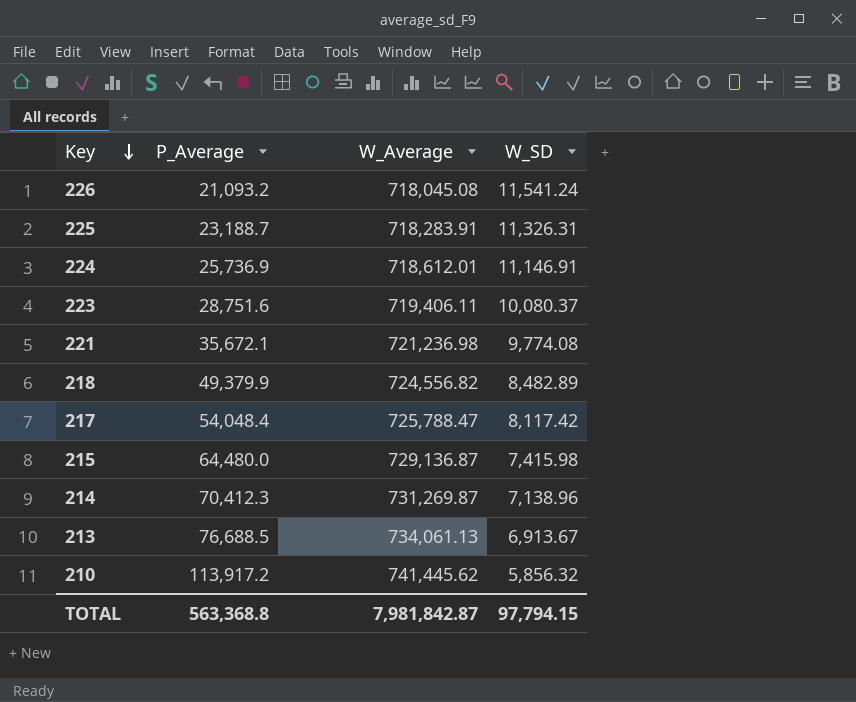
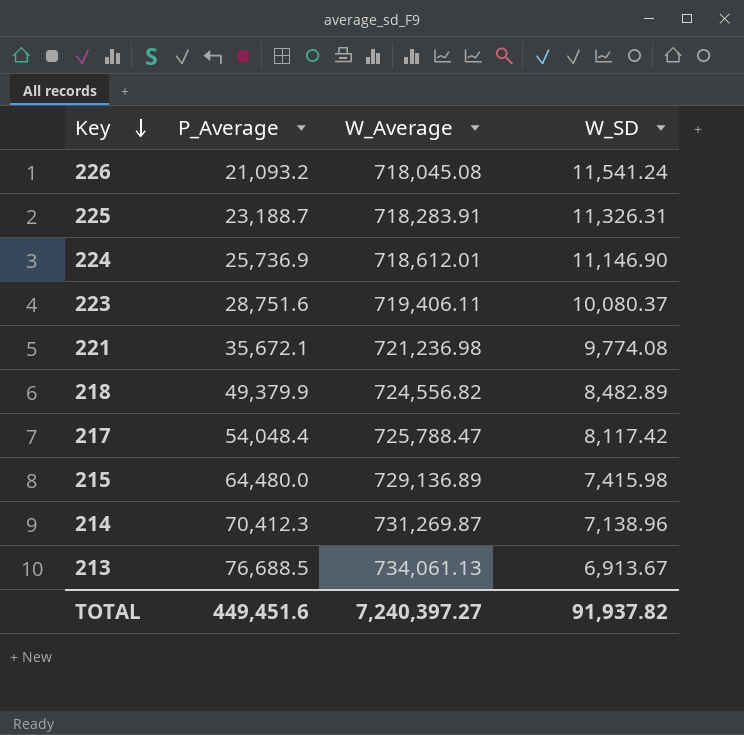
row 210: 113,917.2 | 741,445.62 | 5,856.32 -> none
224 | W_SD: 11,146.91 -> 11,146.90
215 | W_Average: 729,136.87 -> 729,136.89
TOTAL | P_Average: 563,368.8 -> 449,451.6
TOTAL | W_Average: 7,981,842.87 -> 7,240,397.27
TOTAL | W_SD: 97,794.15 -> 91,937.82

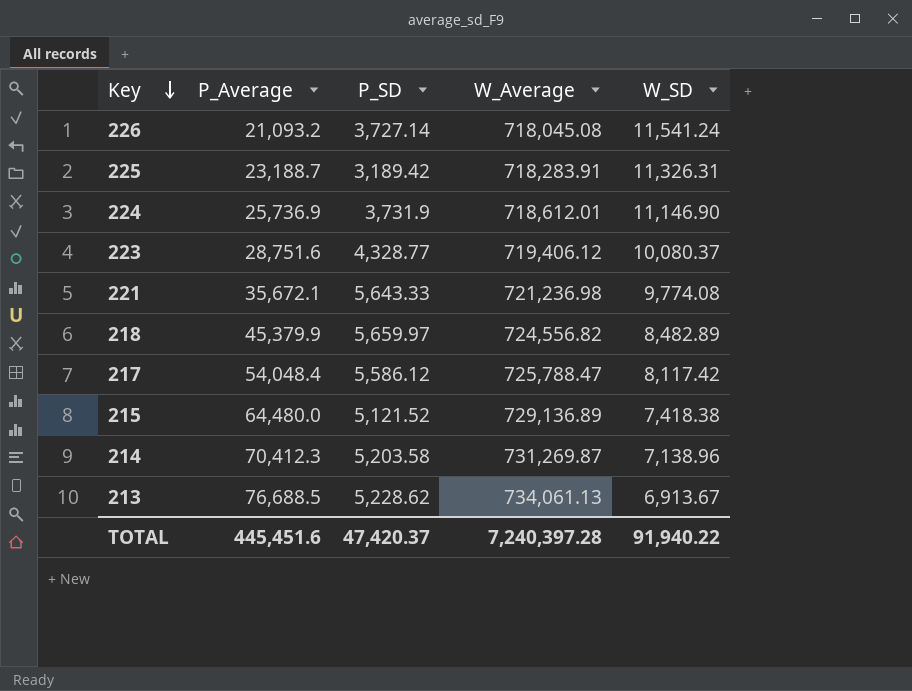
column P_SD | position: none -> 3
223 | W_Average: 719,406.11 -> 719,406.12
218 | P_Average: 49,379.9 -> 45,379.9
215 | W_SD: 7,415.98 -> 7,418.38
TOTAL | P_Average: 449,451.6 -> 445,451.6
TOTAL | W_Average: 7,240,397.27 -> 7,240,397.28
TOTAL | W_SD: 91,937.82 -> 91,940.22

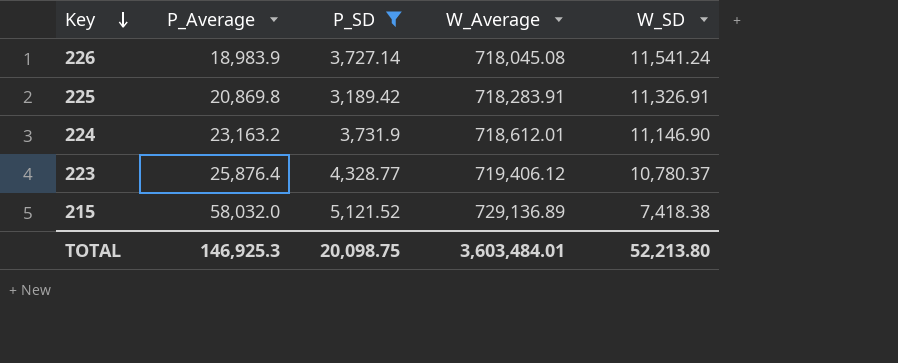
filter: none -> P_SD <= 5,121.52
226 | P_Average: 21,093.2 -> 18,983.9
225 | P_Average: 23,188.7 -> 20,869.8
225 | W_SD: 11,326.31 -> 11,326.91
224 | P_Average: 25,736.9 -> 23,163.2
223 | P_Average: 28,751.6 -> 25,876.4
223 | W_SD: 10,080.37 -> 10,780.37
215 | P_Average: 64,480.0 -> 58,032.0
TOTAL | P_Average: 445,451.6 -> 146,925.3
TOTAL | P_SD: 47,420.37 -> 20,098.75
TOTAL | W_Average: 7,240,397.28 -> 3,603,484.01
TOTAL | W_SD: 91,940.22 -> 52,213.80

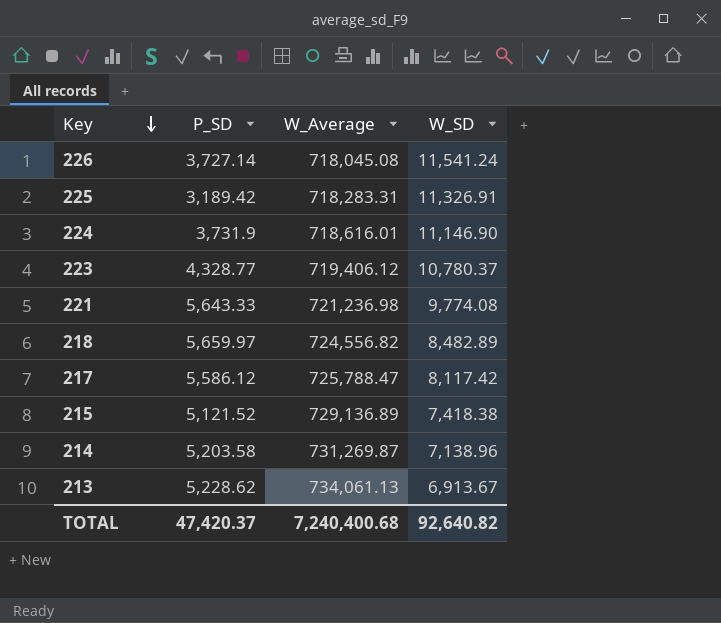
filter: P_SD <= 5,121.52 -> none
column P_Average | position: 2 -> none
225 | W_Average: 718,283.91 -> 718,283.31
224 | W_Average: 718,612.01 -> 718,616.01
TOTAL | P_SD: 20,098.75 -> 47,420.37
TOTAL | W_Average: 3,603,484.01 -> 7,240,400.68
TOTAL | W_SD: 52,213.80 -> 92,640.82

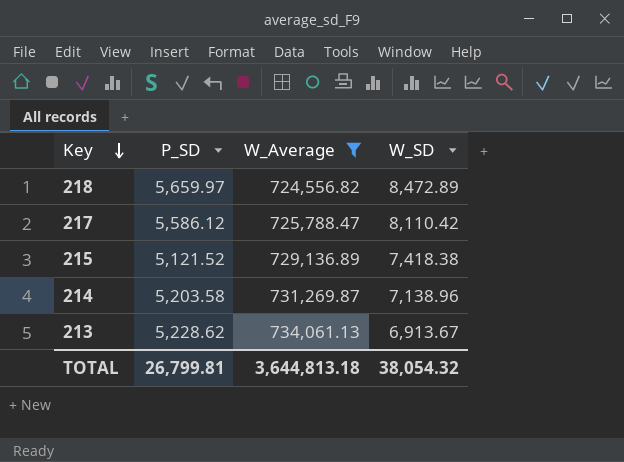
filter: none -> W_Average >= 724,556.82
218 | W_SD: 8,482.89 -> 8,472.89
217 | W_SD: 8,117.42 -> 8,110.42
TOTAL | P_SD: 47,420.37 -> 26,799.81
TOTAL | W_Average: 7,240,400.68 -> 3,644,813.18
TOTAL | W_SD: 92,640.82 -> 38,054.32

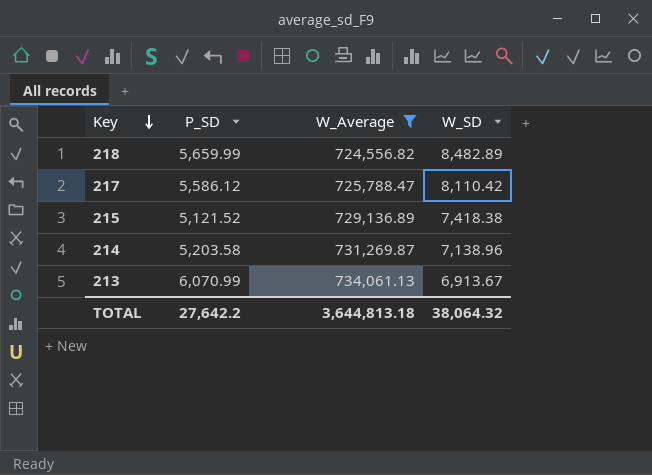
218 | P_SD: 5,659.97 -> 5,659.99
218 | W_SD: 8,472.89 -> 8,482.89
213 | P_SD: 5,228.62 -> 6,070.99
TOTAL | P_SD: 26,799.81 -> 27,642.2
TOTAL | W_SD: 38,054.32 -> 38,064.32

